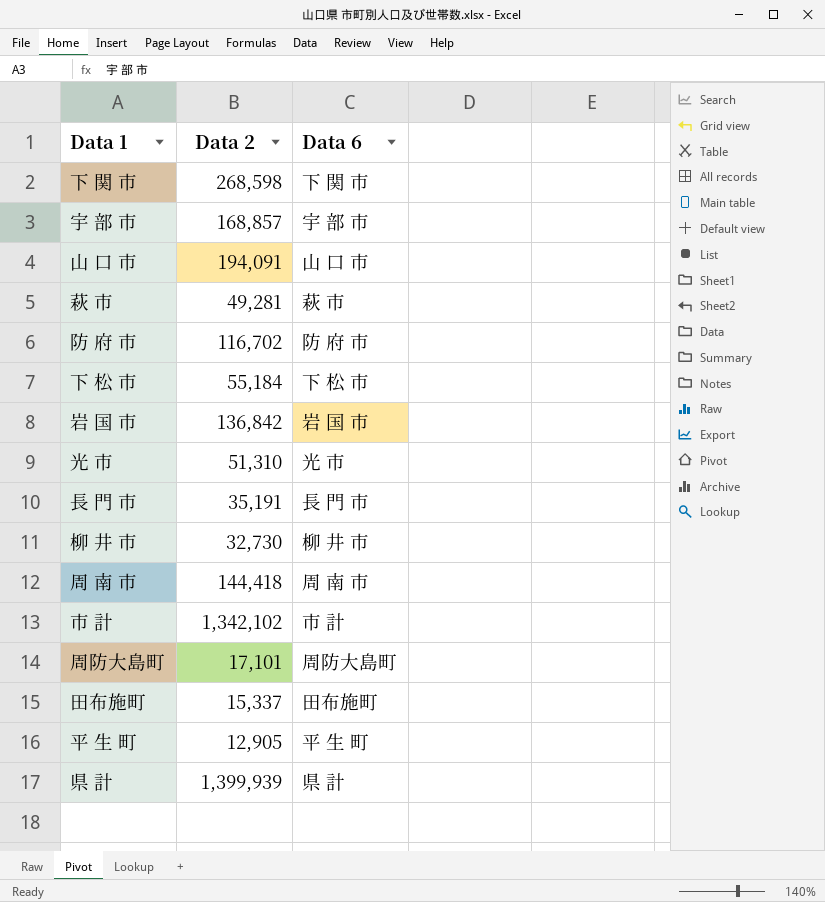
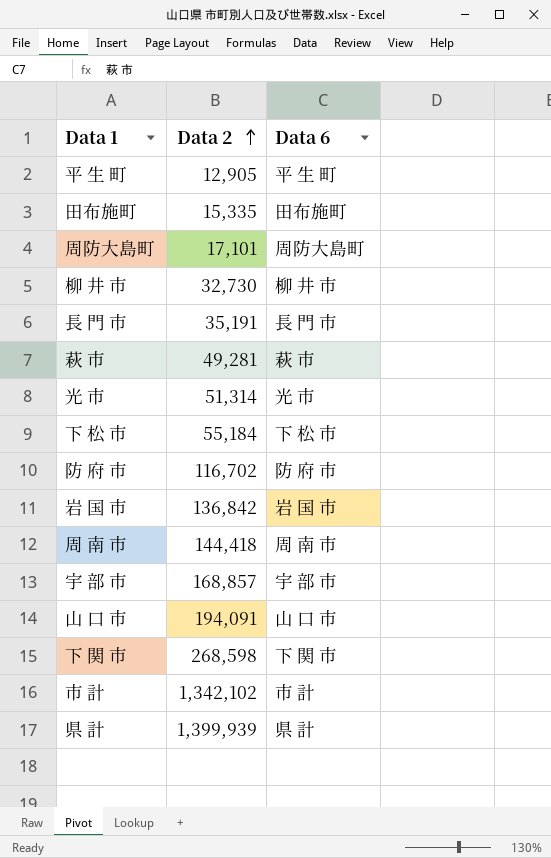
row order: none -> Data 2 ascending
田布施町 | Data 2: 15,337 -> 15,335
光 市 | Data 2: 51,310 -> 51,314

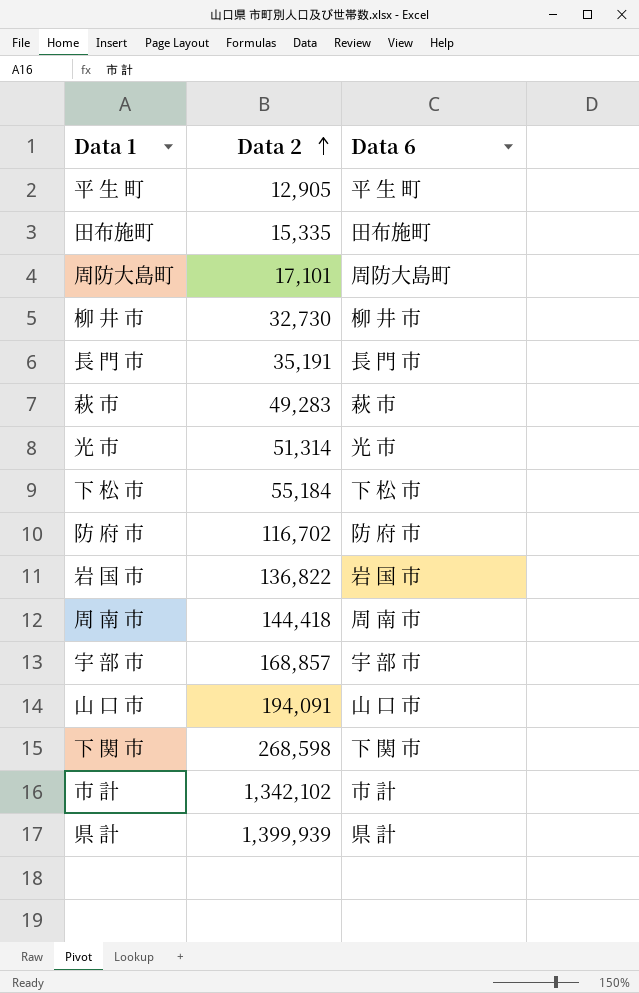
萩 市 | Data 2: 49,281 -> 49,283
岩 国 市 | Data 2: 136,842 -> 136,822

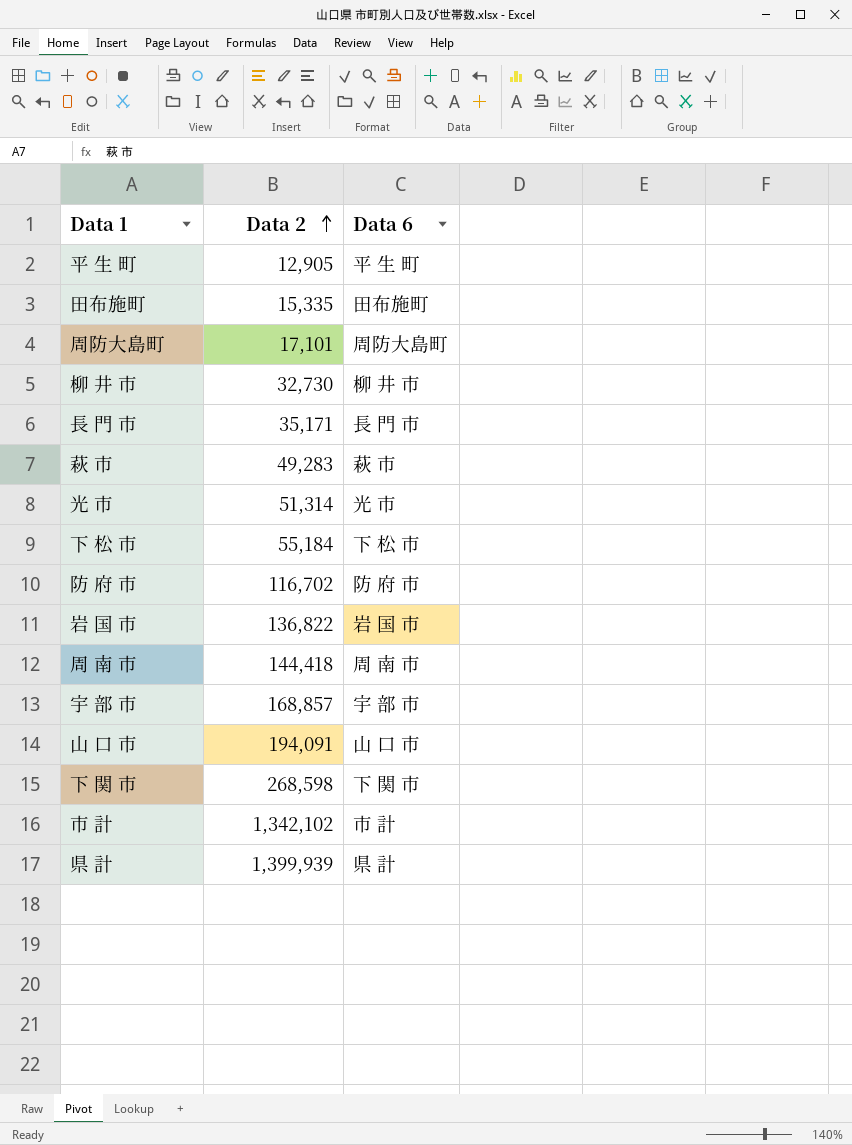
長 門 市 | Data 2: 35,191 -> 35,171

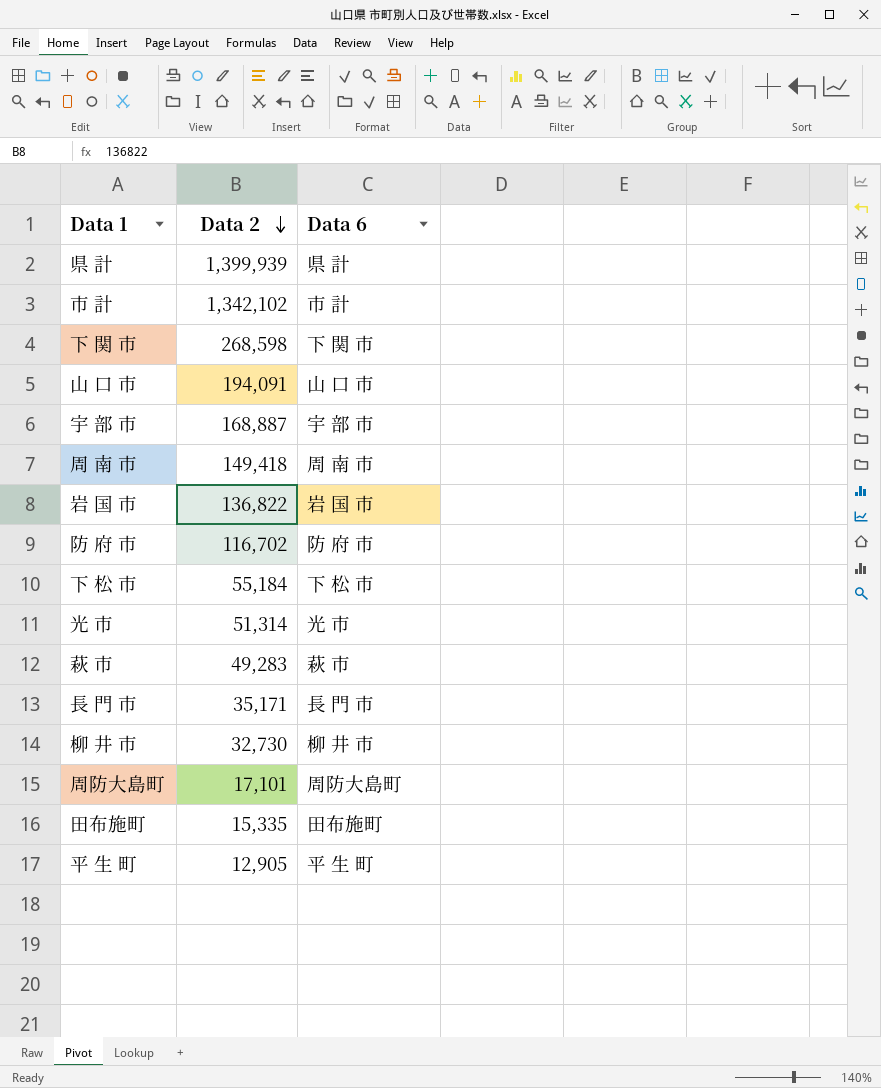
row order: Data 2 ascending -> Data 2 descending
宇 部 市 | Data 2: 168,857 -> 168,887
周 南 市 | Data 2: 144,418 -> 149,418

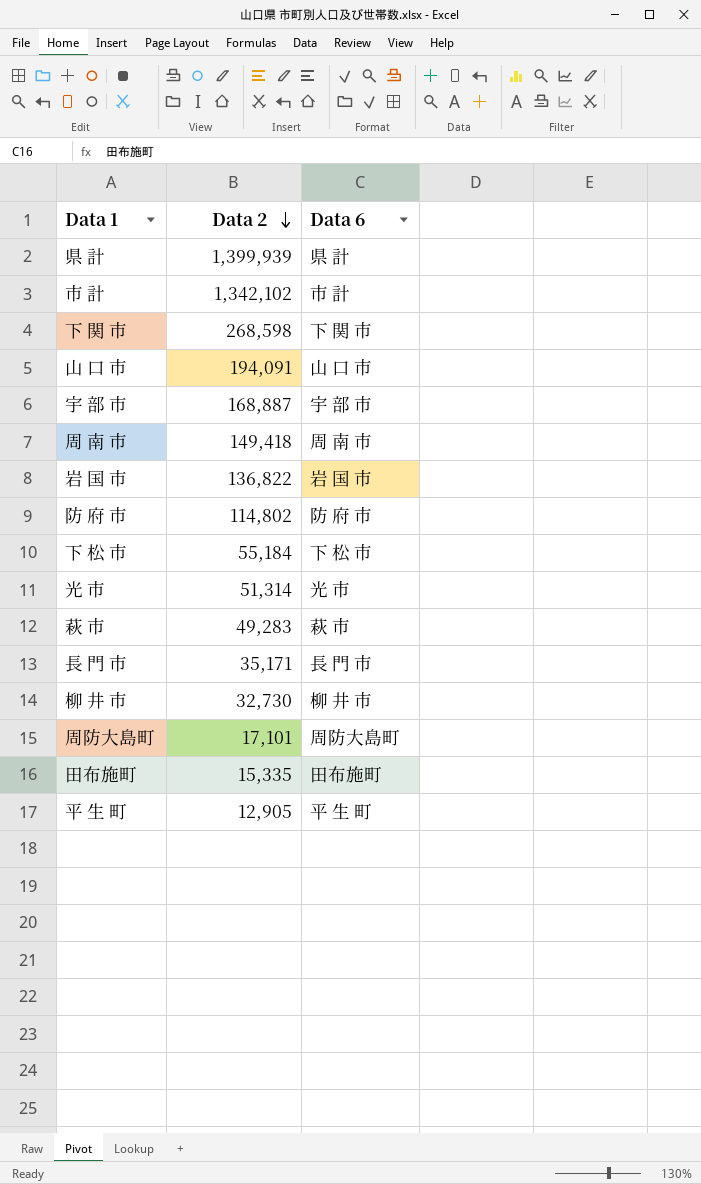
防 府 市 | Data 2: 116,702 -> 114,802

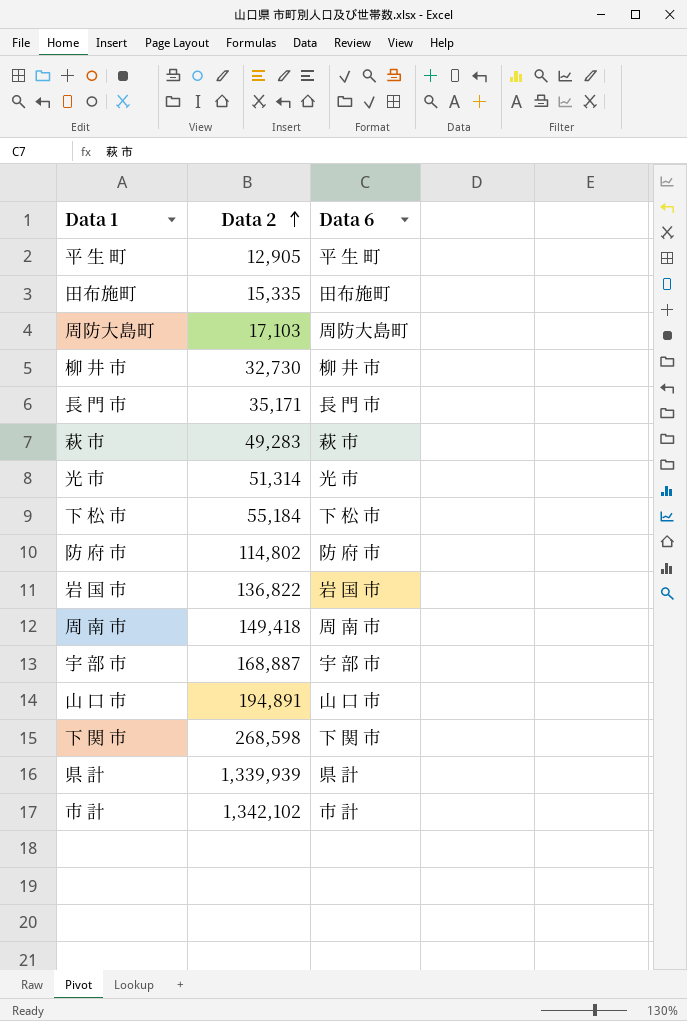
row order: Data 2 descending -> Data 2 ascending
周防大島町 | Data 2: 17,101 -> 17,103
山 口 市 | Data 2: 194,091 -> 194,891
県 計 | Data 2: 1,399,939 -> 1,339,939

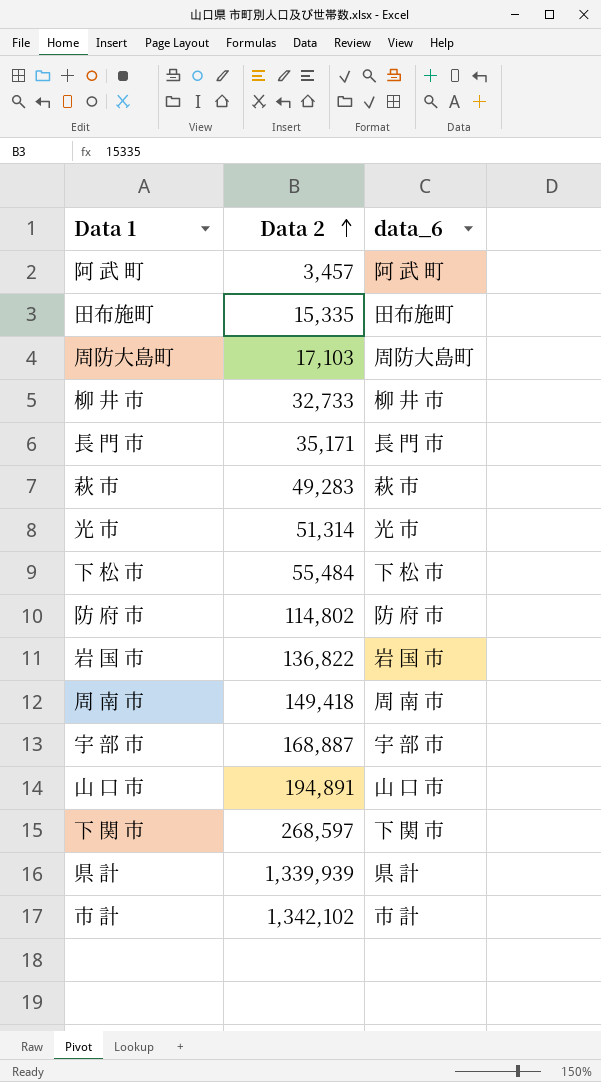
column name: Data 6 -> data_6
row 平 生 町: 12,905 | 平 生 町 -> none
row 阿 武 町: none -> 3,457 | 阿 武 町
柳 井 市 | Data 2: 32,730 -> 32,733
下 松 市 | Data 2: 55,184 -> 55,484
下 関 市 | Data 2: 268,598 -> 268,597

